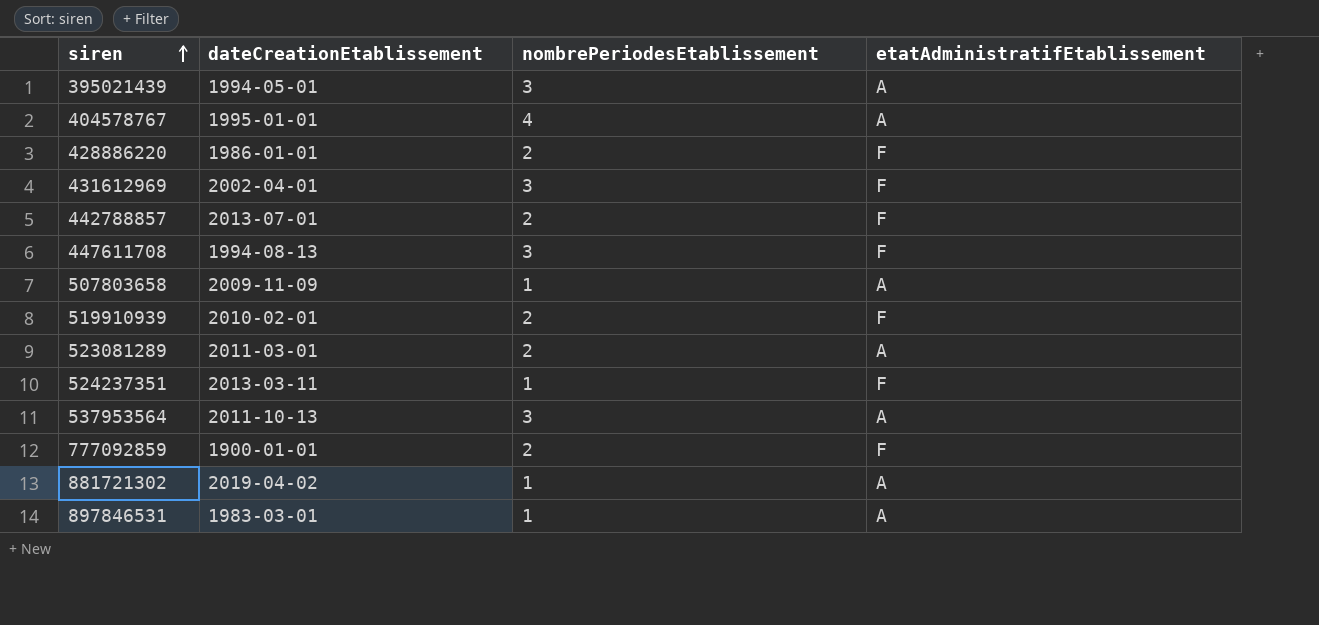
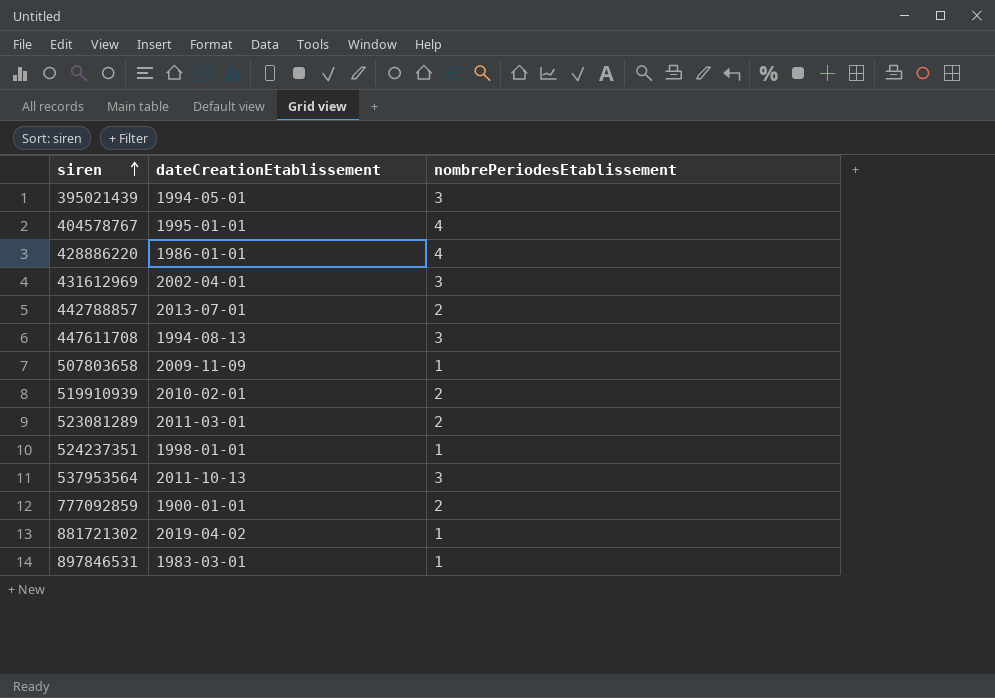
column etatAdministratifEtablissement | position: 4 -> none
428886220 | nombrePeriodesEtablissement: 2 -> 4
524237351 | dateCreationEtablissement: 2013-03-11 -> 1998-01-01

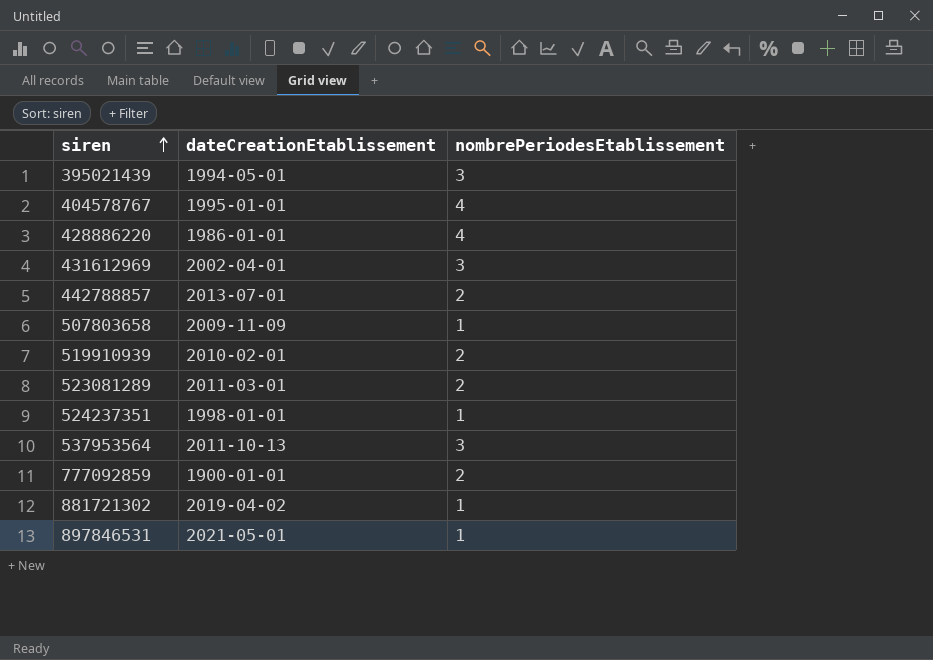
row 447611708: 1994-08-13 | 3 -> none
897846531 | dateCreationEtablissement: 1983-03-01 -> 2021-05-01

